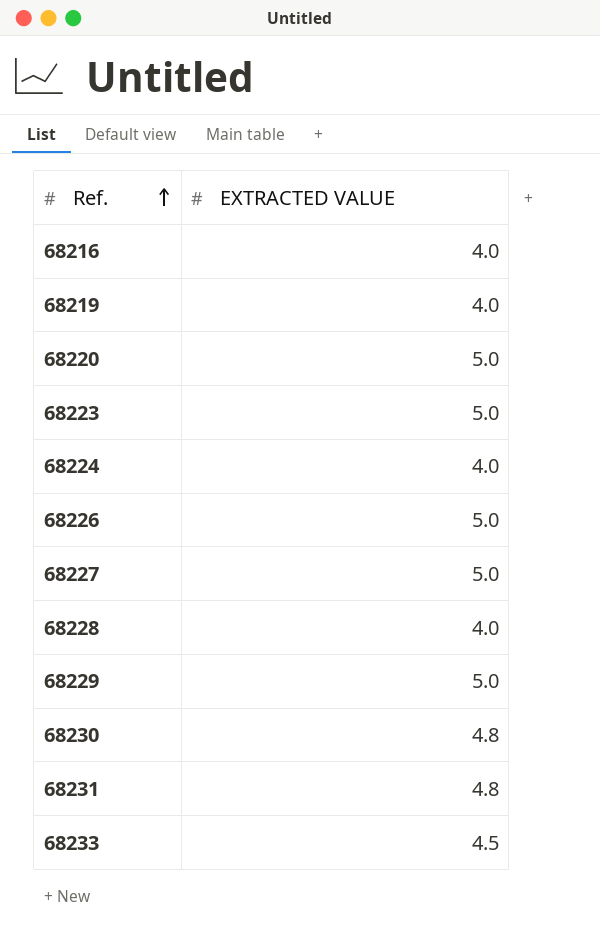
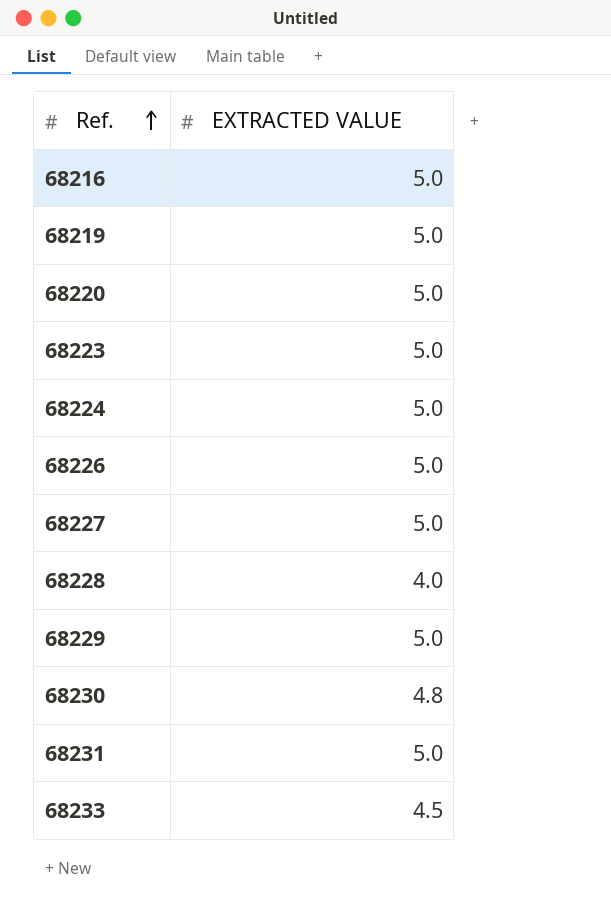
68216 | EXTRACTED VALUE: 4.0 -> 5.0
68219 | EXTRACTED VALUE: 4.0 -> 5.0
68224 | EXTRACTED VALUE: 4.0 -> 5.0
68231 | EXTRACTED VALUE: 4.8 -> 5.0

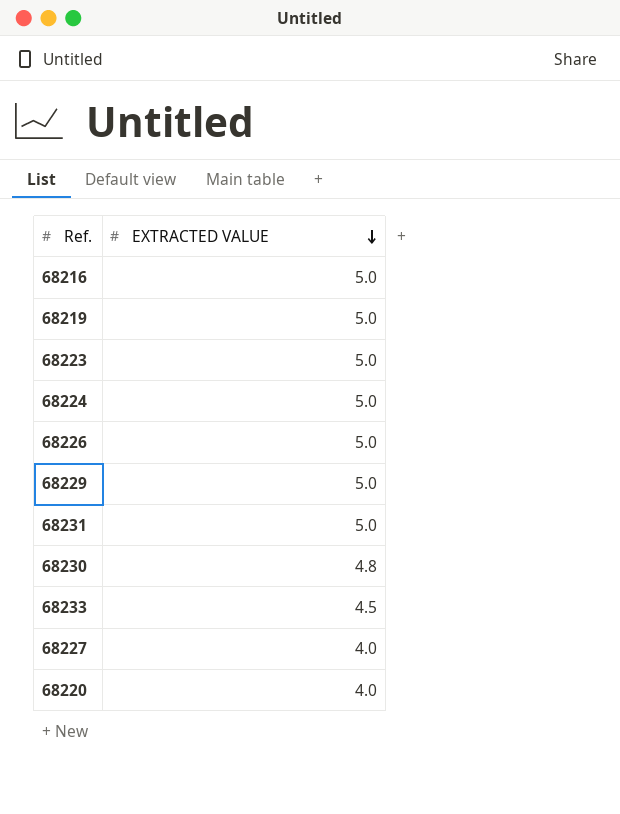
row order: Ref. ascending -> EXTRACTED VALUE descending
row 68228: 4.0 -> none
68227 | EXTRACTED VALUE: 5.0 -> 4.0
68220 | EXTRACTED VALUE: 5.0 -> 4.0

